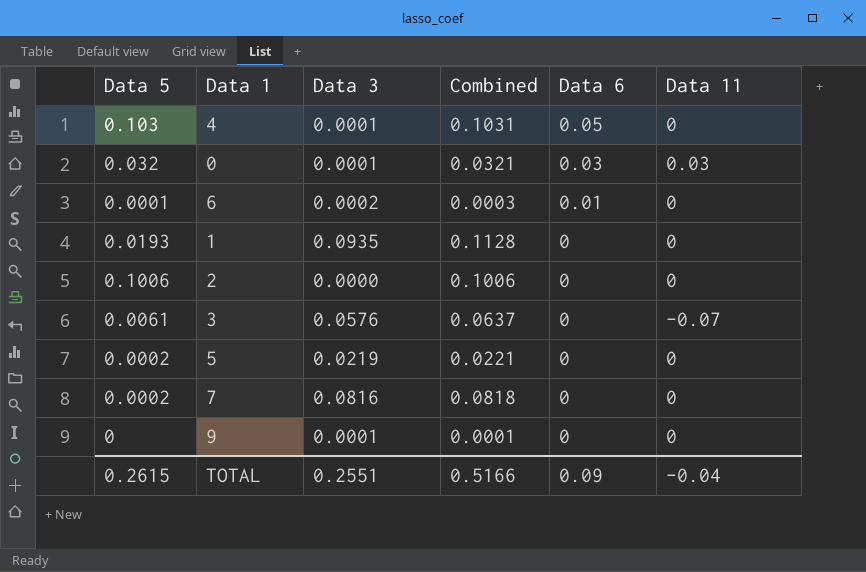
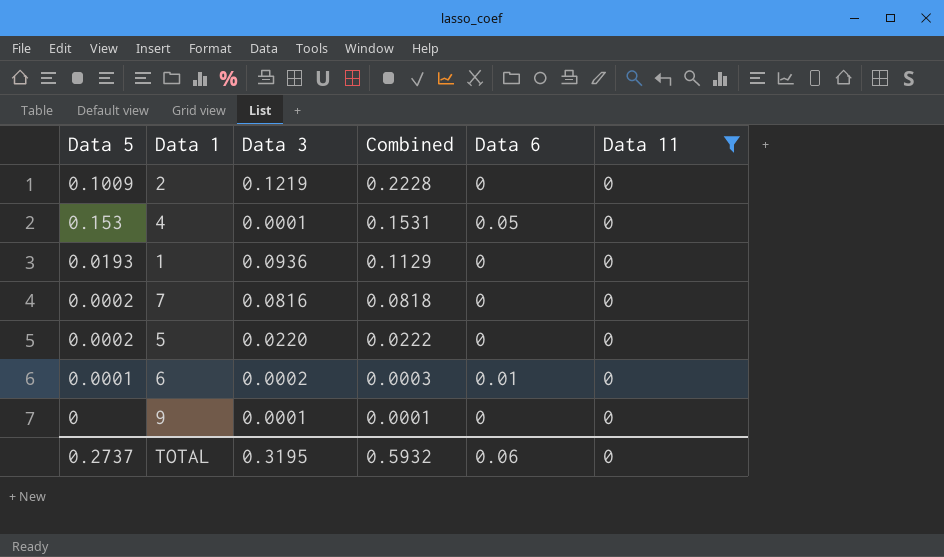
filter: none -> Data 11 = 0
row order: Data 6 descending -> Combined descending
2 | Data 5: 0.1006 -> 0.1009
2 | Data 3: 0.0000 -> 0.1219
2 | Combined: 0.1006 -> 0.2228
4 | Data 5: 0.103 -> 0.153
4 | Combined: 0.1031 -> 0.1531
1 | Data 3: 0.0935 -> 0.0936
1 | Combined: 0.1128 -> 0.1129
5 | Data 3: 0.0219 -> 0.0220
5 | Combined: 0.0221 -> 0.0222
TOTAL | Data 5: 0.2615 -> 0.2737
TOTAL | Data 3: 0.2551 -> 0.3195
TOTAL | Combined: 0.5166 -> 0.5932
TOTAL | Data 6: 0.09 -> 0.06
TOTAL | Data 11: -0.04 -> 0

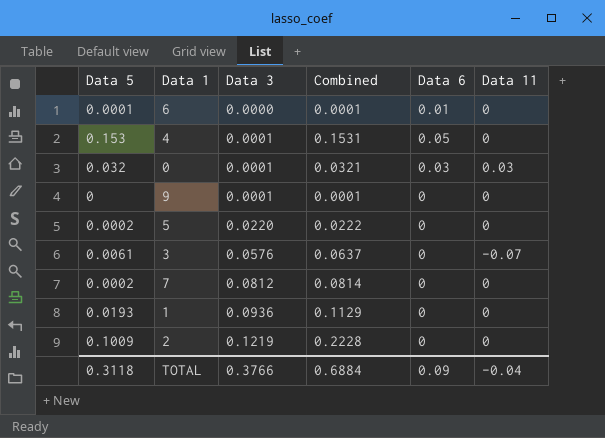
filter: Data 11 = 0 -> none
row order: Combined descending -> Data 3 ascending
6 | Data 3: 0.0002 -> 0.0000
6 | Combined: 0.0003 -> 0.0001
7 | Data 3: 0.0816 -> 0.0812
7 | Combined: 0.0818 -> 0.0814
TOTAL | Data 5: 0.2737 -> 0.3118
TOTAL | Data 3: 0.3195 -> 0.3766
TOTAL | Combined: 0.5932 -> 0.6884
TOTAL | Data 6: 0.06 -> 0.09
TOTAL | Data 11: 0 -> -0.04

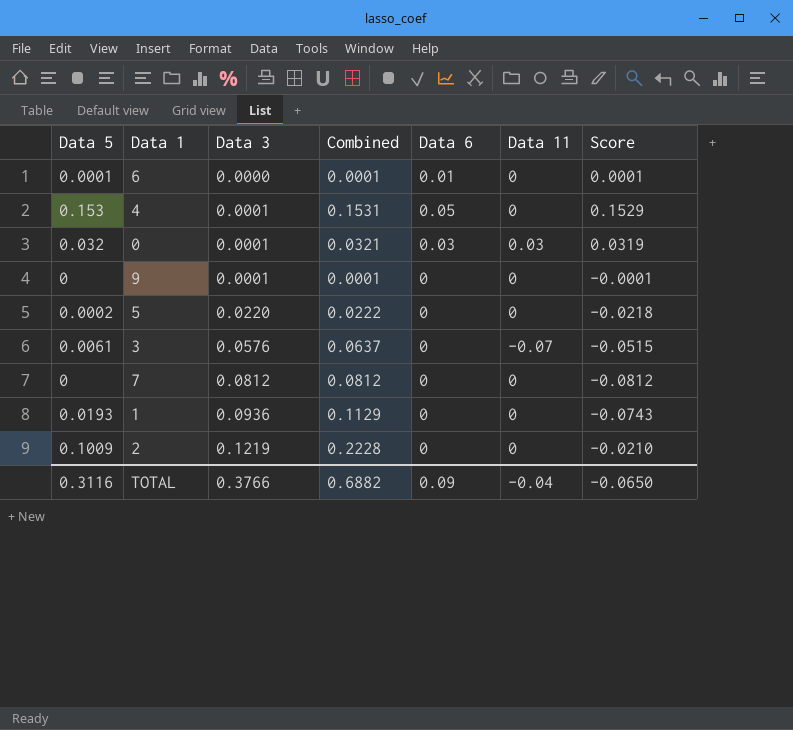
column Score | formula: none -> [Data 5] - [Data 3]
7 | Data 5: 0.0002 -> 0
7 | Combined: 0.0814 -> 0.0812
TOTAL | Data 5: 0.3118 -> 0.3116
TOTAL | Combined: 0.6884 -> 0.6882

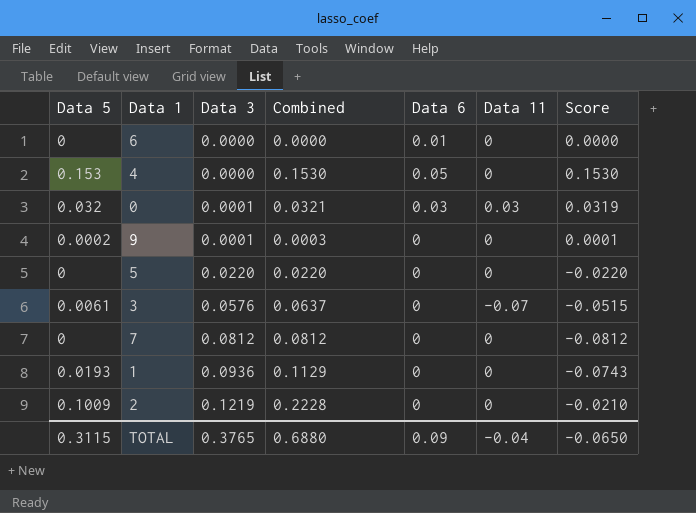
6 | Data 5: 0.0001 -> 0
6 | Combined: 0.0001 -> 0.0000
6 | Score: 0.0001 -> 0.0000
4 | Data 3: 0.0001 -> 0.0000
4 | Combined: 0.1531 -> 0.1530
4 | Score: 0.1529 -> 0.1530
9 | Data 5: 0 -> 0.0002
9 | Combined: 0.0001 -> 0.0003
9 | Score: -0.0001 -> 0.0001
5 | Data 5: 0.0002 -> 0
5 | Combined: 0.0222 -> 0.0220
5 | Score: -0.0218 -> -0.0220
TOTAL | Data 5: 0.3116 -> 0.3115
TOTAL | Data 3: 0.3766 -> 0.3765
TOTAL | Combined: 0.6882 -> 0.6880

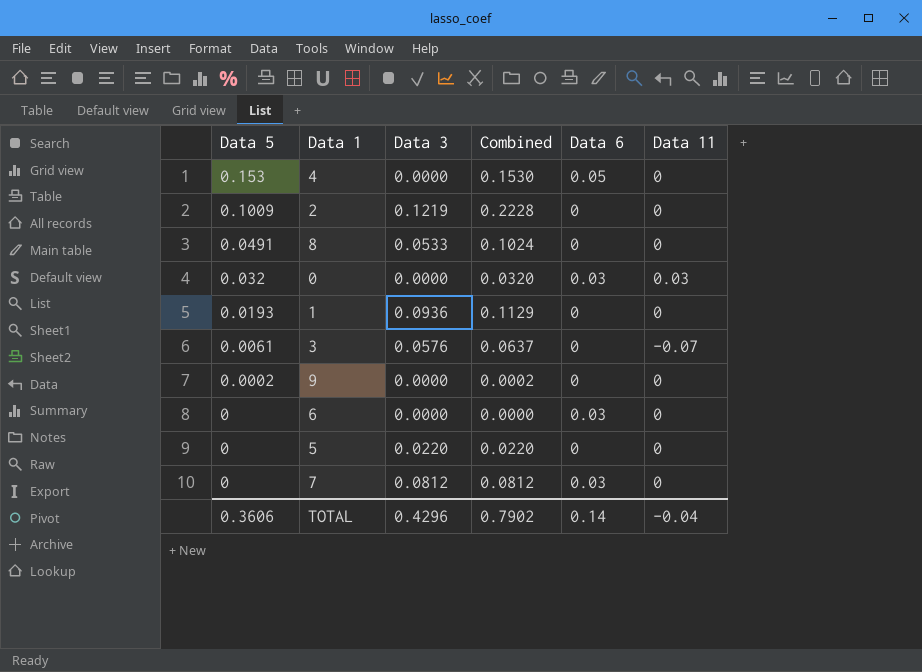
row order: Data 3 ascending -> Data 5 descending
column Score | formula: [Data 5] - [Data 3] -> none
row 8: none -> 0.0491 | 0.0533 | 0.1024 | 0 | 0
0 | Data 3: 0.0001 -> 0.0000
0 | Combined: 0.0321 -> 0.0320
9 | Data 3: 0.0001 -> 0.0000
9 | Combined: 0.0003 -> 0.0002
6 | Data 6: 0.01 -> 0.03
7 | Data 6: 0 -> 0.03
TOTAL | Data 5: 0.3115 -> 0.3606
TOTAL | Data 3: 0.3765 -> 0.4296
TOTAL | Combined: 0.6880 -> 0.7902
TOTAL | Data 6: 0.09 -> 0.14

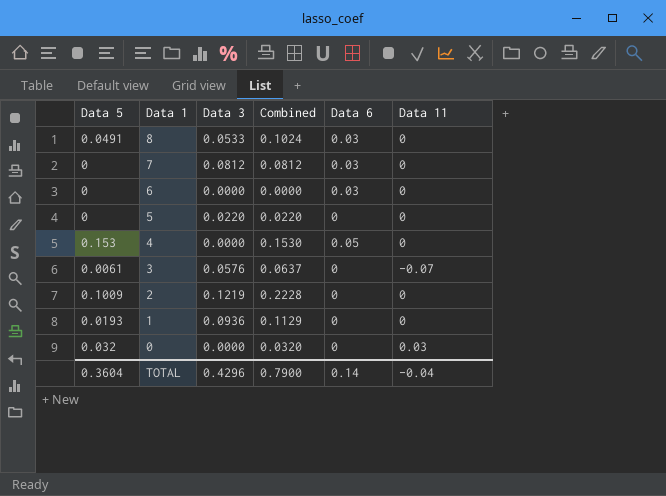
row order: Data 5 descending -> Data 1 descending
row 9: 0.0002 | 0.0000 | 0.0002 | 0 | 0 -> none
8 | Data 6: 0 -> 0.03
0 | Data 6: 0.03 -> 0
TOTAL | Data 5: 0.3606 -> 0.3604
TOTAL | Combined: 0.7902 -> 0.7900

